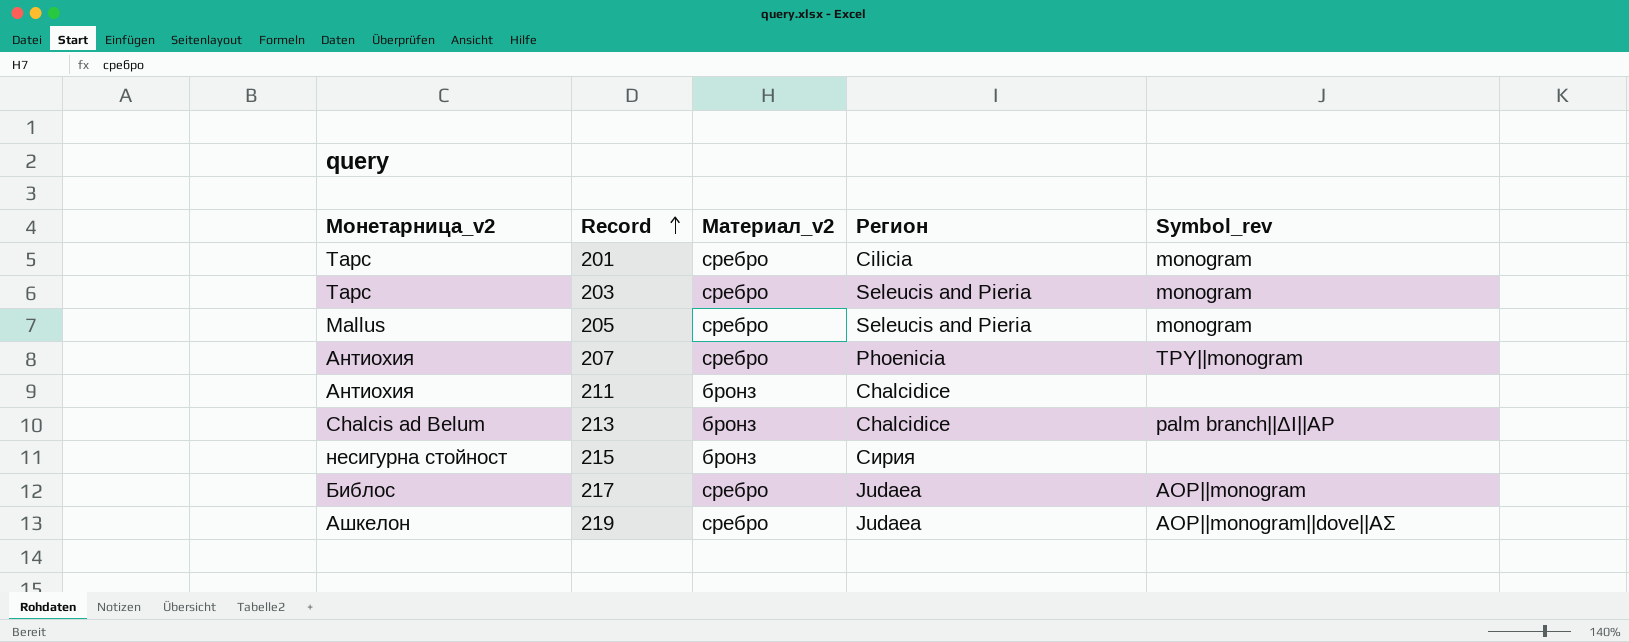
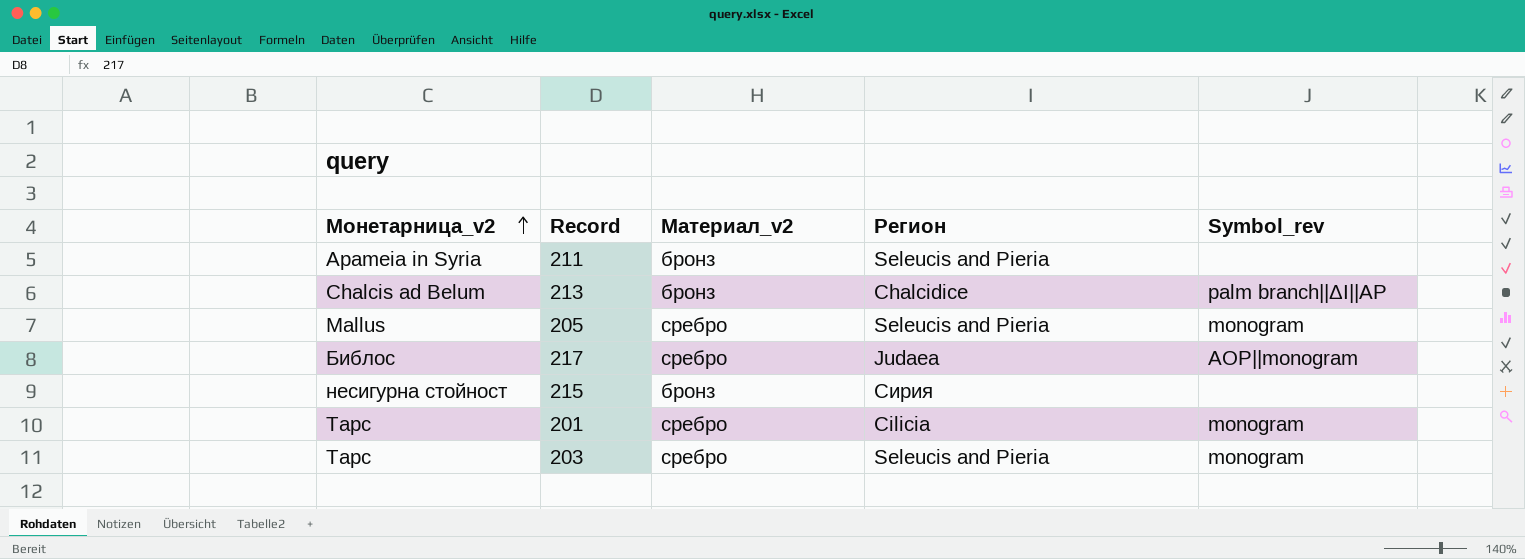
row order: Record ascending -> Монетарница_v2 ascending
row 207: Антиохия | сребро | Phoenicia | ΤΡΥ||monogram -> none
row 219: Ашкелон | сребро | Judaea | ΑΟΡ||monogram||dove||ΑΣ -> none
211 | Монетарница_v2: Антиохия -> Apameia in Syria
211 | Регион: Chalcidice -> Seleucis and Pieria

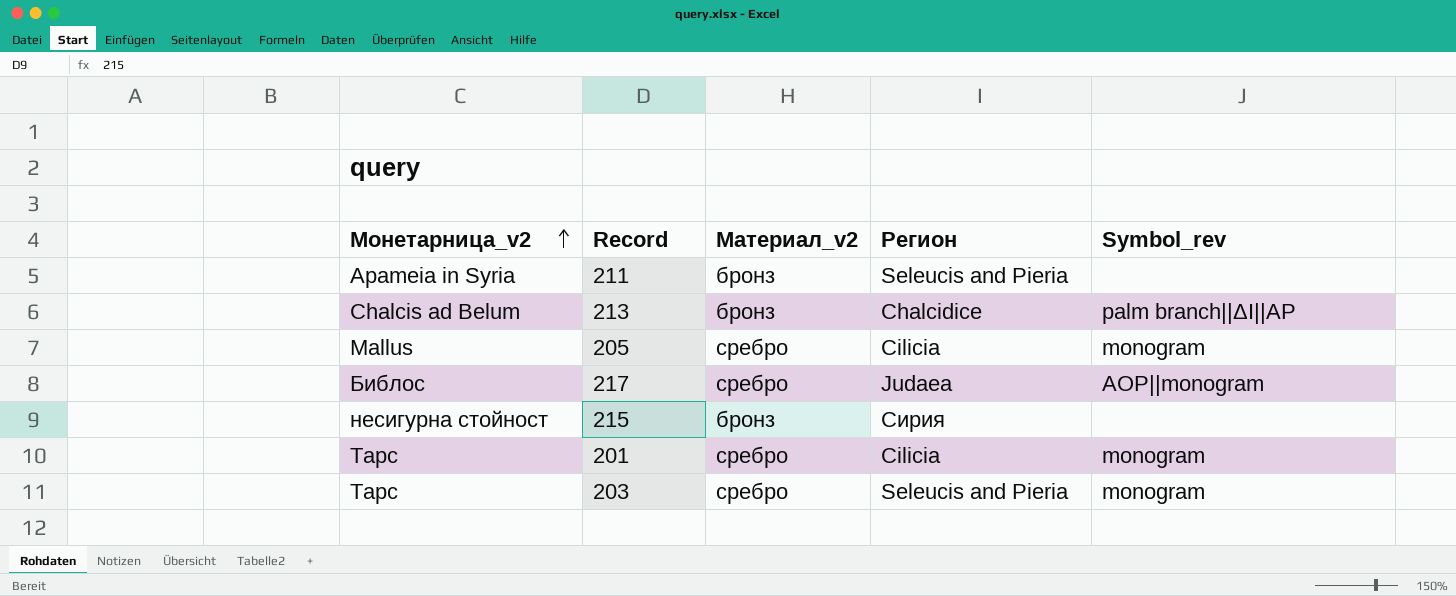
205 | Регион: Seleucis and Pieria -> Cilicia

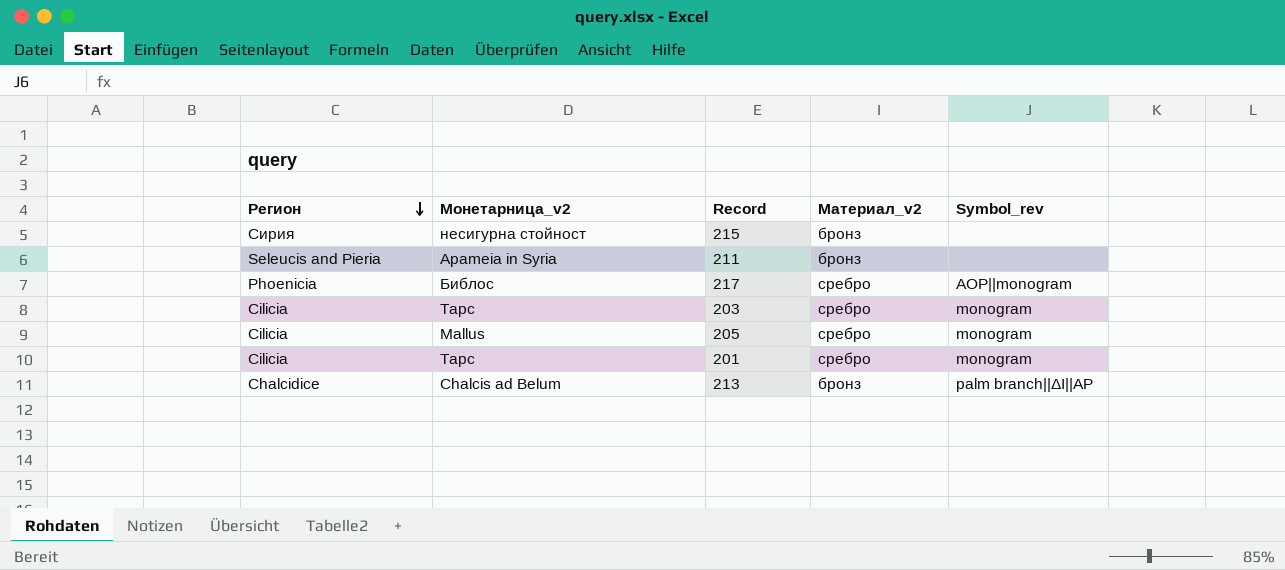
row order: Монетарница_v2 ascending -> Регион descending
column Регион | position: 4 -> 1
217 | Регион: Judaea -> Phoenicia
203 | Регион: Seleucis and Pieria -> Cilicia

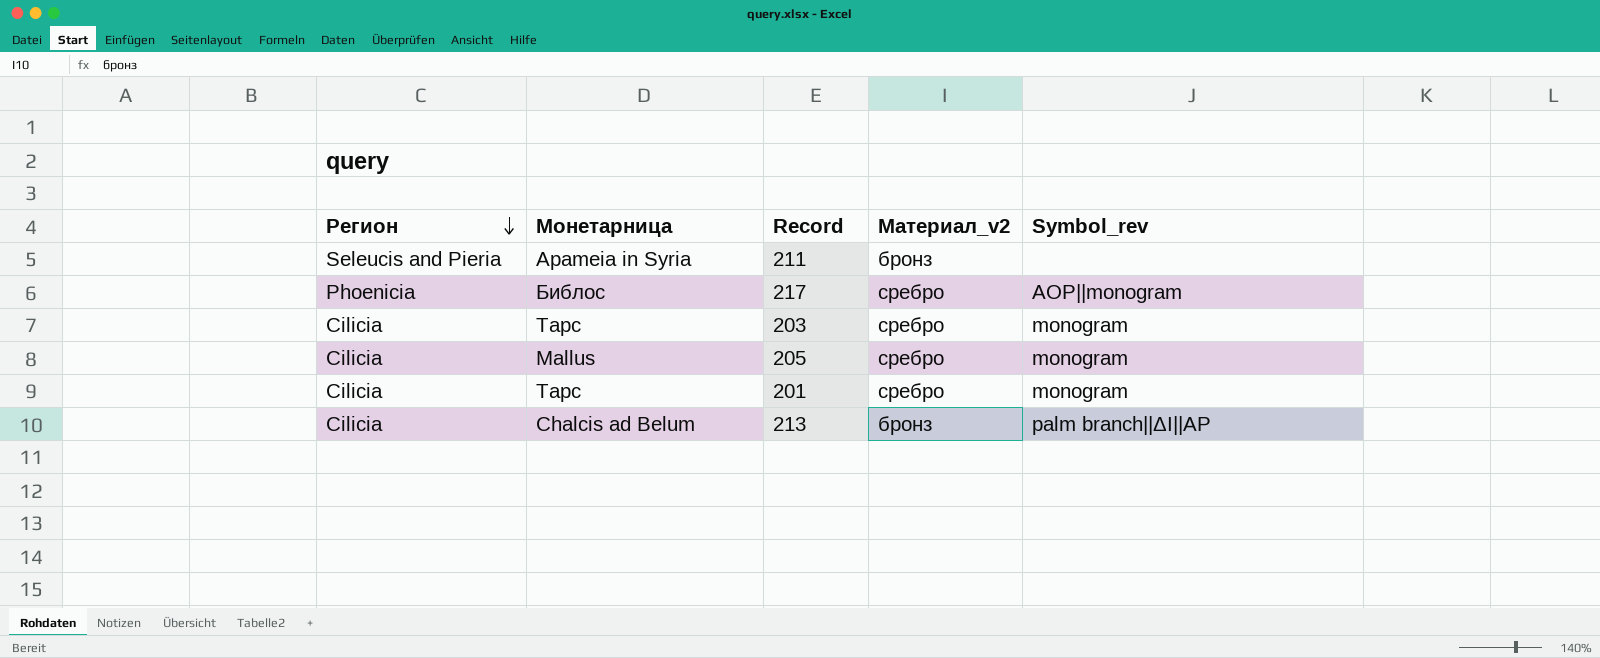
column name: Монетарница_v2 -> Монетарница
row 215: Сирия | несигурна стойност | бронз | none -> none
213 | Регион: Chalcidice -> Cilicia

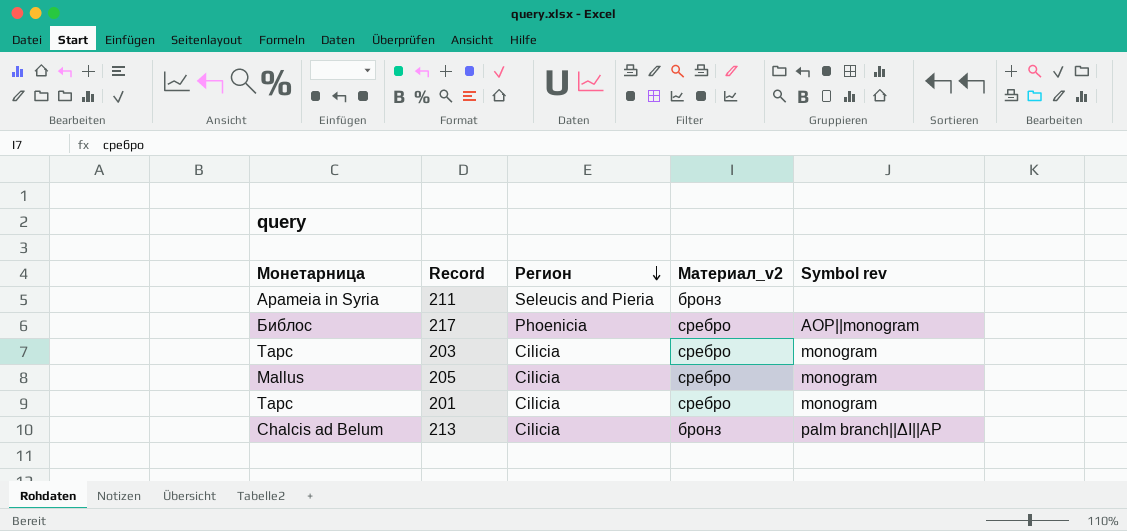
column Регион | position: 1 -> 3
column name: Symbol_rev -> Symbol rev

